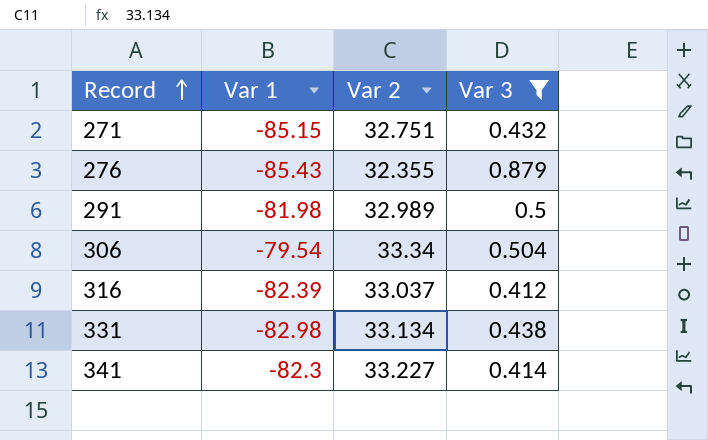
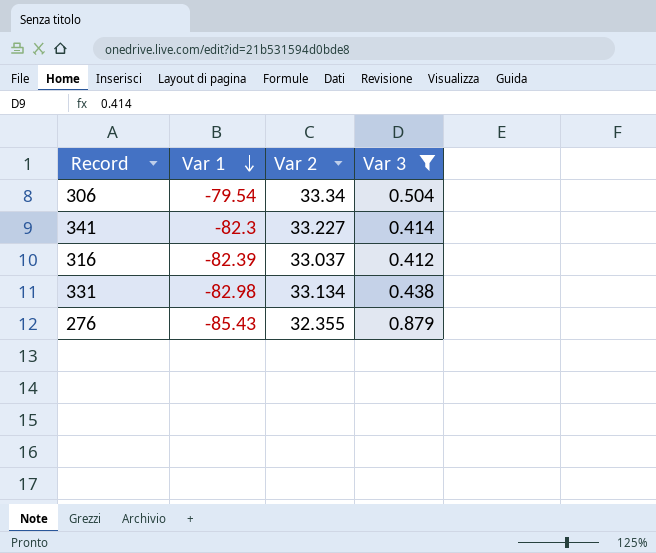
row order: Record ascending -> Var 1 descending
row 271: -85.15 | 32.751 | 0.432 -> none
row 291: -81.98 | 32.989 | 0.5 -> none

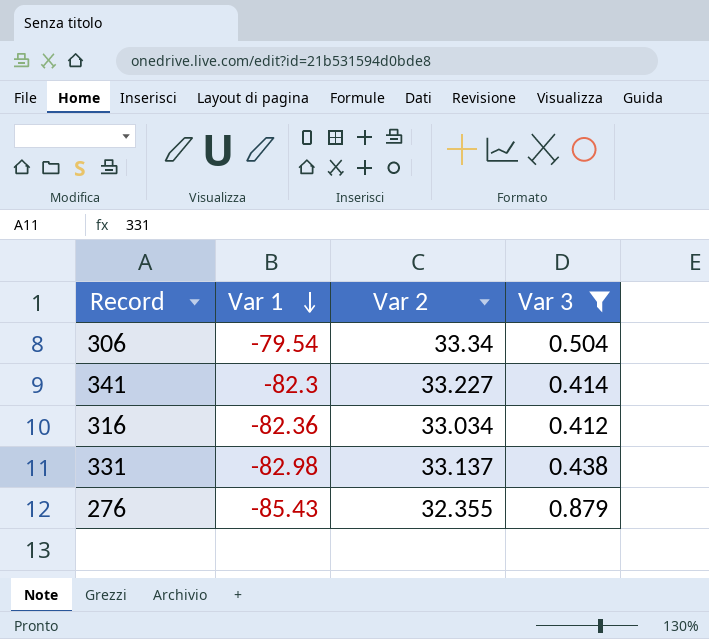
316 | Var 1: -82.39 -> -82.36
316 | Var 2: 33.037 -> 33.034
331 | Var 2: 33.134 -> 33.137

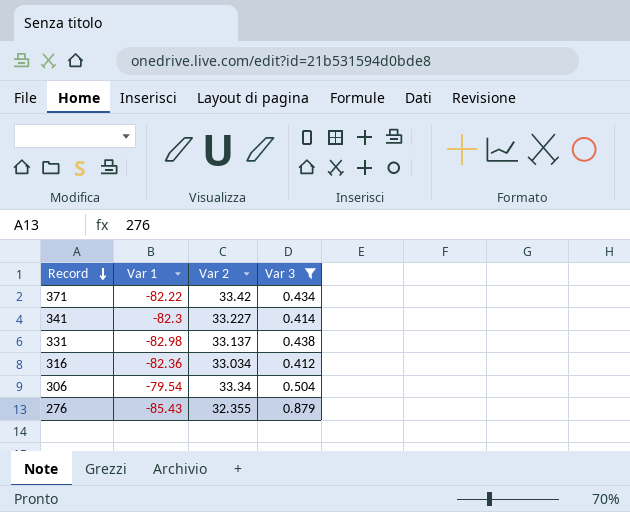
row order: Var 1 descending -> Record descending
row 371: none -> -82.22 | 33.42 | 0.434

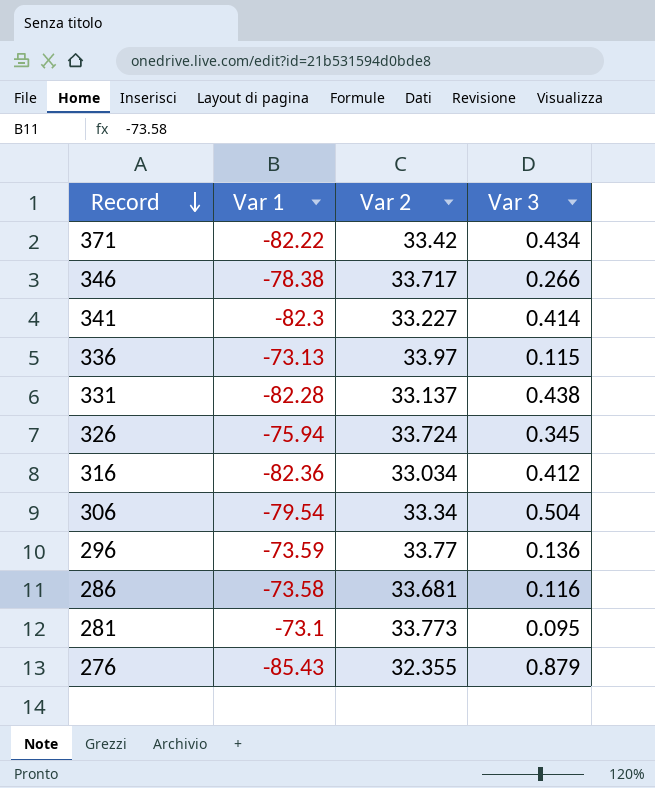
filter: Var 3 >= 0.412 -> none
331 | Var 1: -82.98 -> -82.28

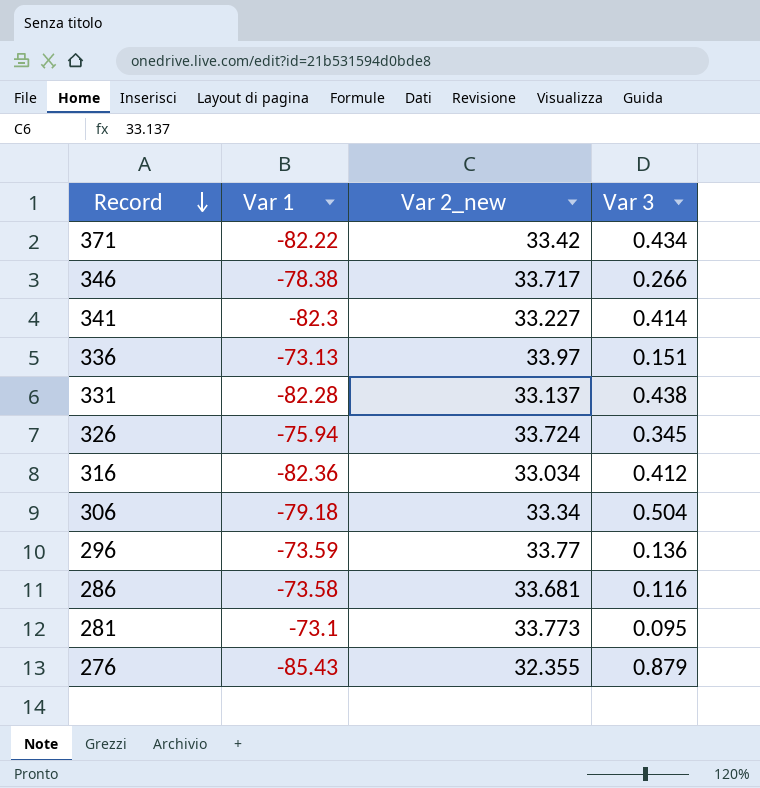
column name: Var 2 -> Var 2_new
336 | Var 3: 0.115 -> 0.151
306 | Var 1: -79.54 -> -79.18

